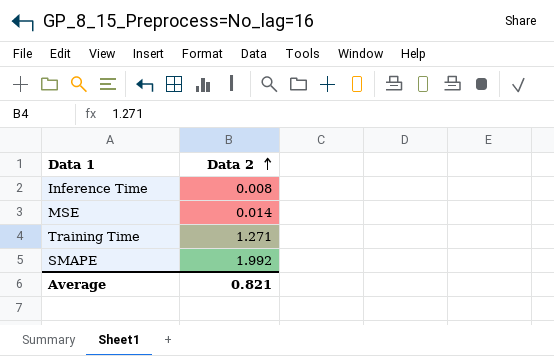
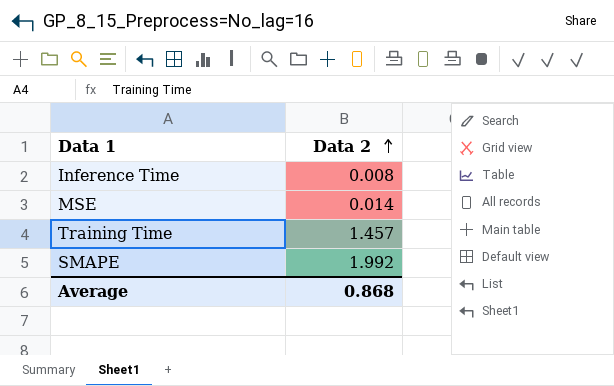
Training Time | Data 2: 1.271 -> 1.457
Average | Data 2: 0.821 -> 0.868

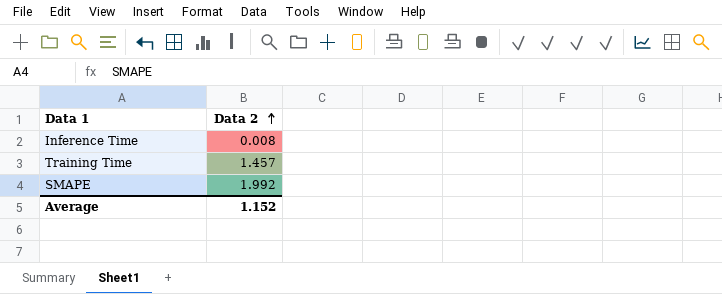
row MSE: 0.014 -> none
Average | Data 2: 0.868 -> 1.152

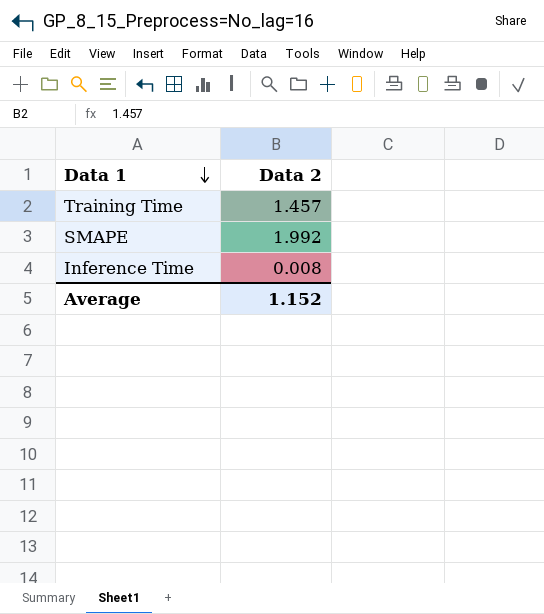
row order: Data 2 ascending -> Data 1 descending

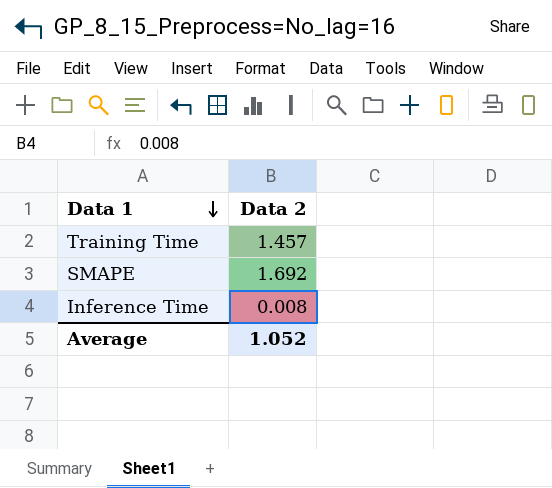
SMAPE | Data 2: 1.992 -> 1.692
Average | Data 2: 1.152 -> 1.052

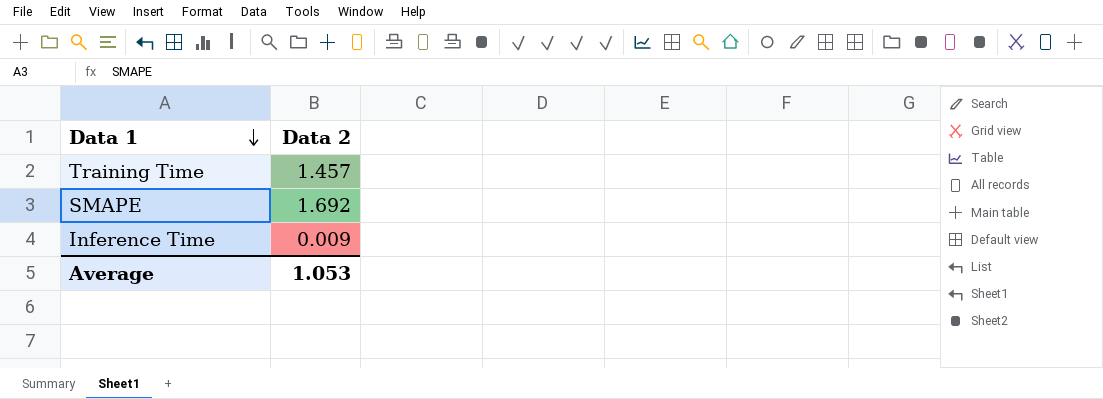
Inference Time | Data 2: 0.008 -> 0.009
Average | Data 2: 1.052 -> 1.053

